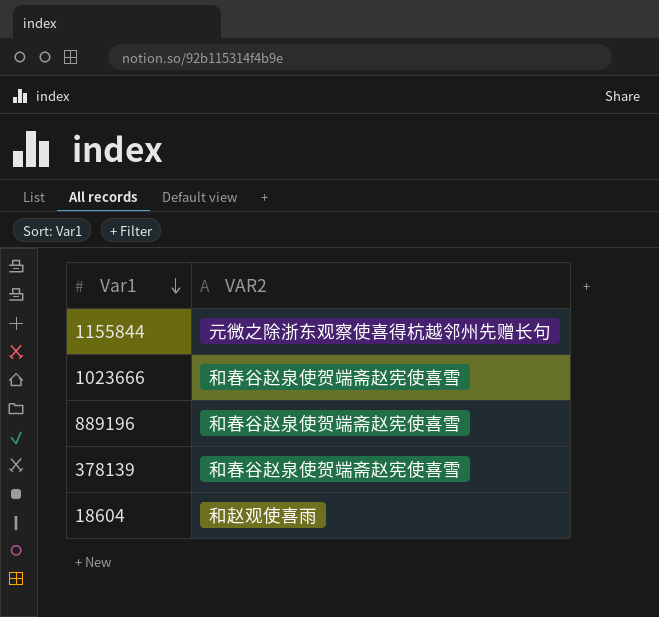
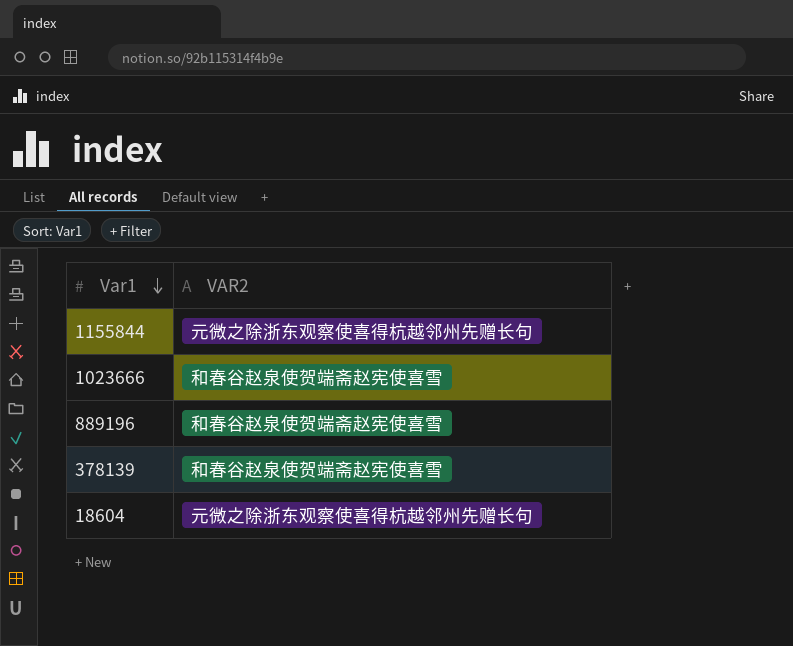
18604 | VAR2: 和赵观使喜雨 -> 元微之除浙东观察使喜得杭越邻州先赠长句

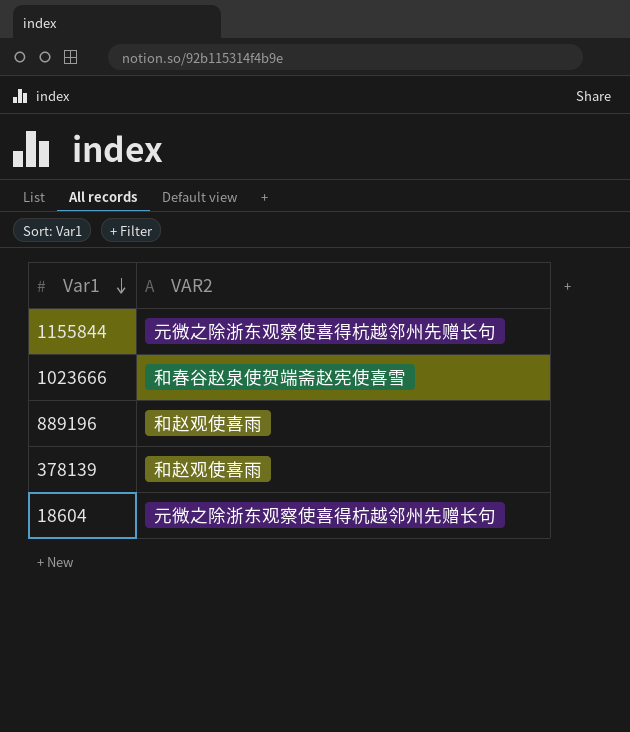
889196 | VAR2: 和春谷赵泉使贺端斋赵宪使喜雪 -> 和赵观使喜雨
378139 | VAR2: 和春谷赵泉使贺端斋赵宪使喜雪 -> 和赵观使喜雨

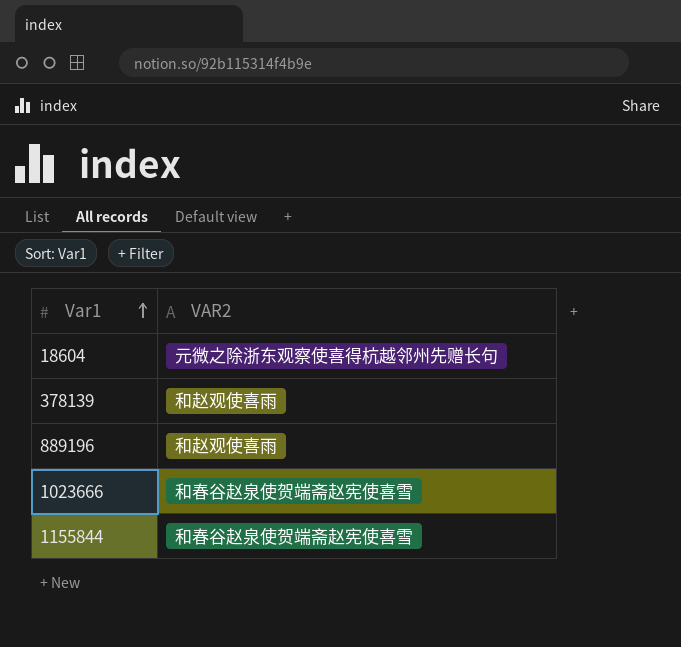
row order: Var1 descending -> Var1 ascending
1155844 | VAR2: 元微之除浙东观察使喜得杭越邻州先赠长句 -> 和春谷赵泉使贺端斋赵宪使喜雪

